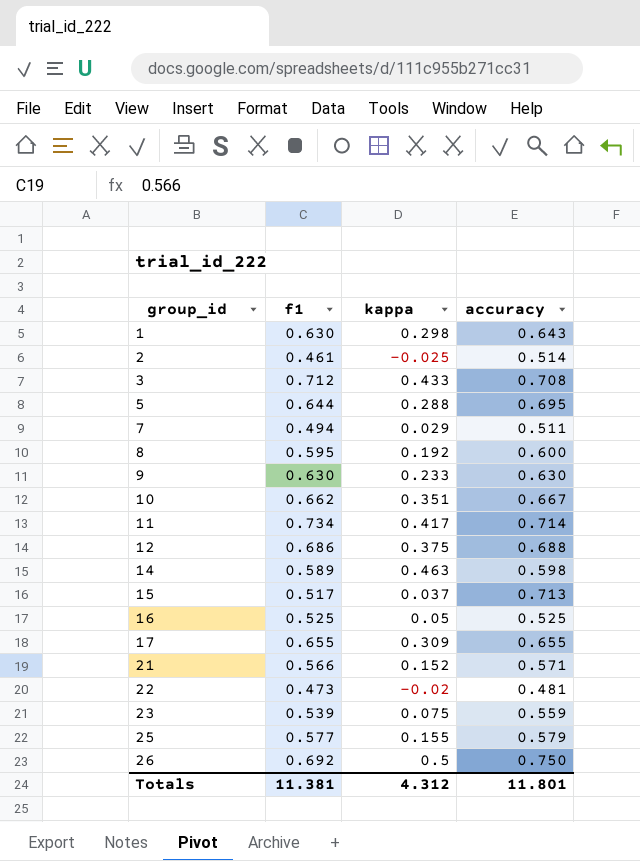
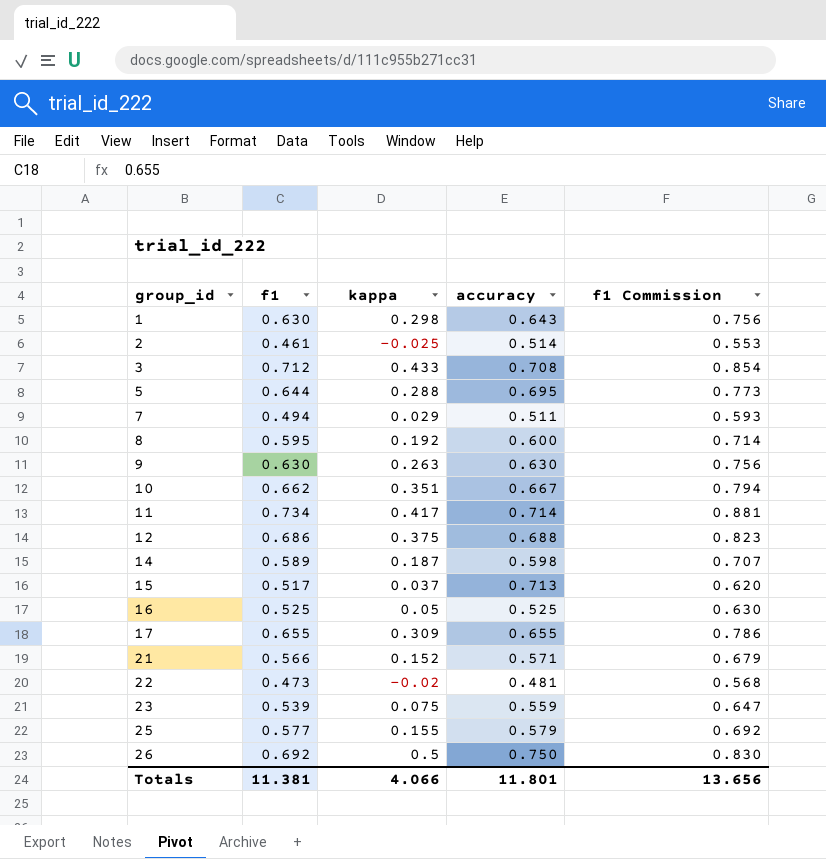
column f1 Commission | formula: none -> [f1] * 1.2
9 | kappa: 0.233 -> 0.263
14 | kappa: 0.463 -> 0.187
Totals | kappa: 4.312 -> 4.066

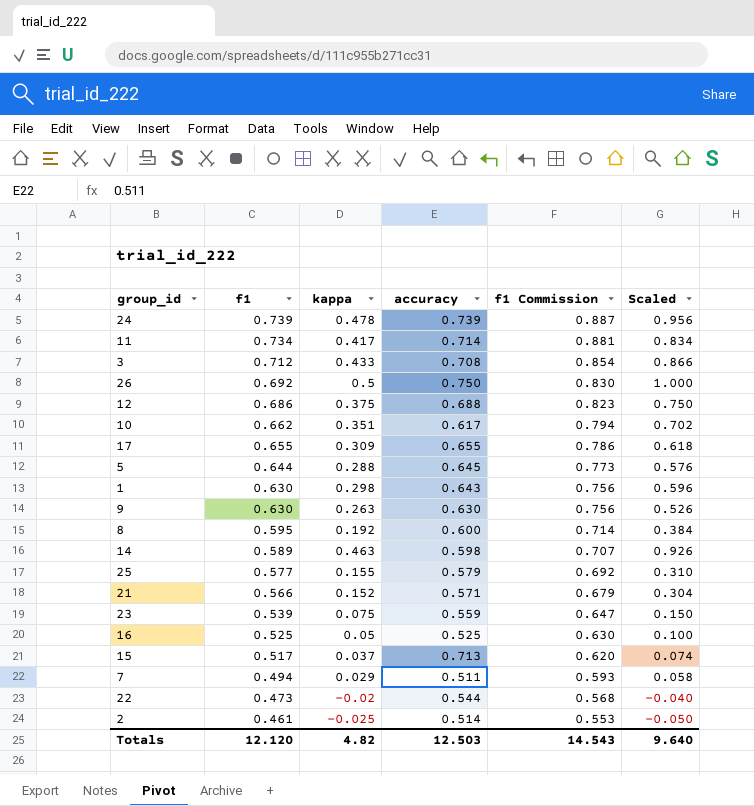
row order: group_id ascending -> f1 descending
column Scaled | formula: none -> [kappa] * 2
row 24: none -> 0.739 | 0.478 | 0.739 | 0.887 | 0.956
10 | accuracy: 0.667 -> 0.617
5 | accuracy: 0.695 -> 0.645
14 | kappa: 0.187 -> 0.463
22 | accuracy: 0.481 -> 0.544
Totals | f1: 11.381 -> 12.120
Totals | kappa: 4.066 -> 4.82
Totals | accuracy: 11.801 -> 12.503
Totals | f1 Commission: 13.656 -> 14.543

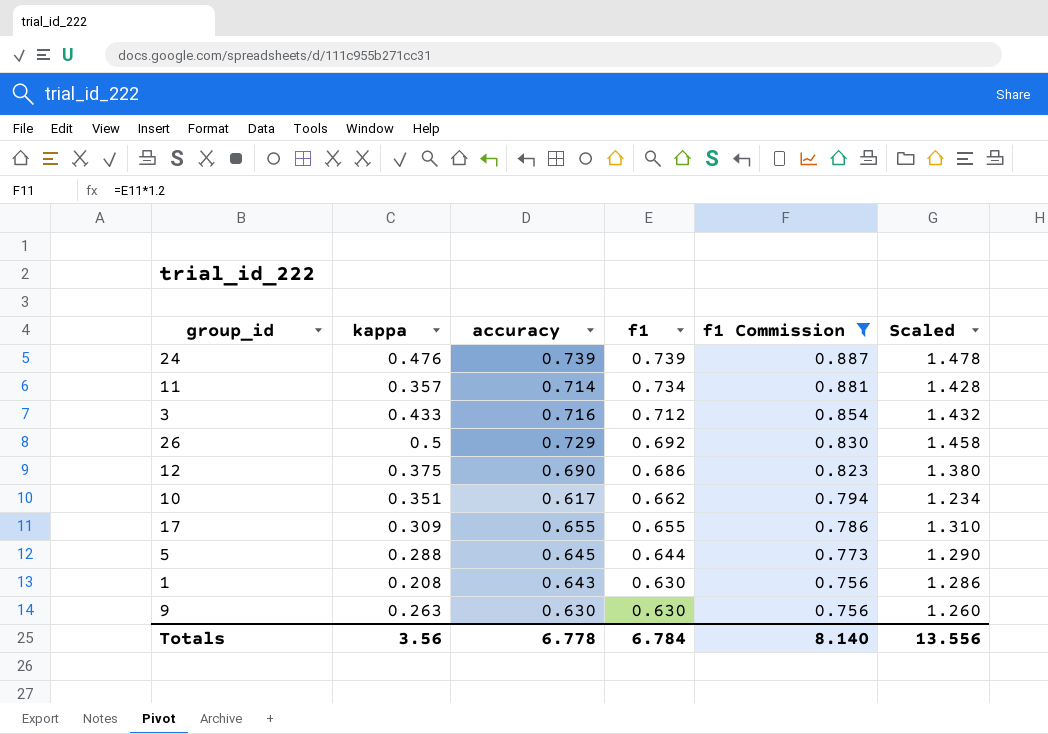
filter: none -> f1 Commission >= 0.756
column f1 | position: 2 -> 4
column Scaled | formula: [kappa] * 2 -> [accuracy] * 2
24 | kappa: 0.478 -> 0.476
11 | kappa: 0.417 -> 0.357
3 | accuracy: 0.708 -> 0.716
26 | accuracy: 0.750 -> 0.729
12 | accuracy: 0.688 -> 0.690
1 | kappa: 0.298 -> 0.208
Totals | kappa: 4.82 -> 3.56
Totals | accuracy: 12.503 -> 6.778
Totals | f1: 12.120 -> 6.784
Totals | f1 Commission: 14.543 -> 8.140
Totals | Scaled: 9.640 -> 13.556

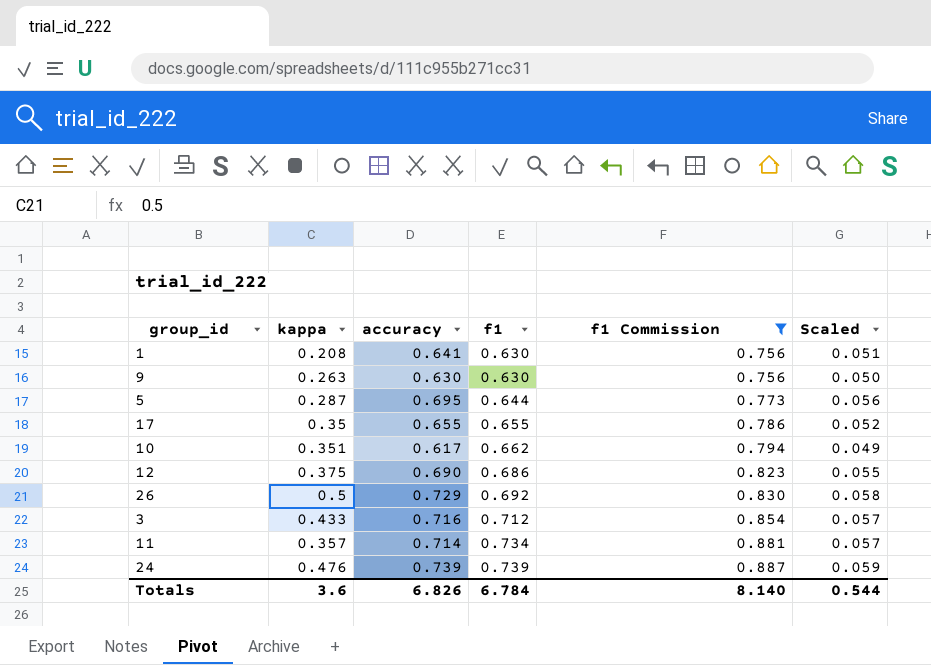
row order: f1 descending -> f1 ascending
column Scaled | formula: [accuracy] * 2 -> [accuracy] * 0.08
1 | accuracy: 0.643 -> 0.641
5 | kappa: 0.288 -> 0.287
5 | accuracy: 0.645 -> 0.695
17 | kappa: 0.309 -> 0.35
Totals | kappa: 3.56 -> 3.6
Totals | accuracy: 6.778 -> 6.826
Totals | Scaled: 13.556 -> 0.544

